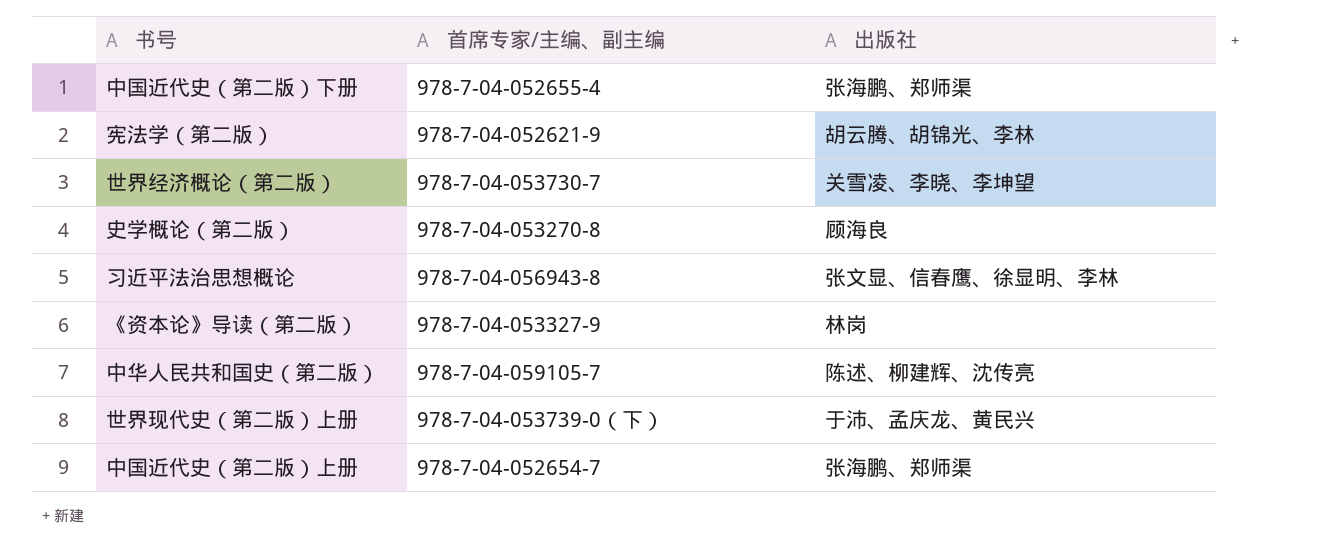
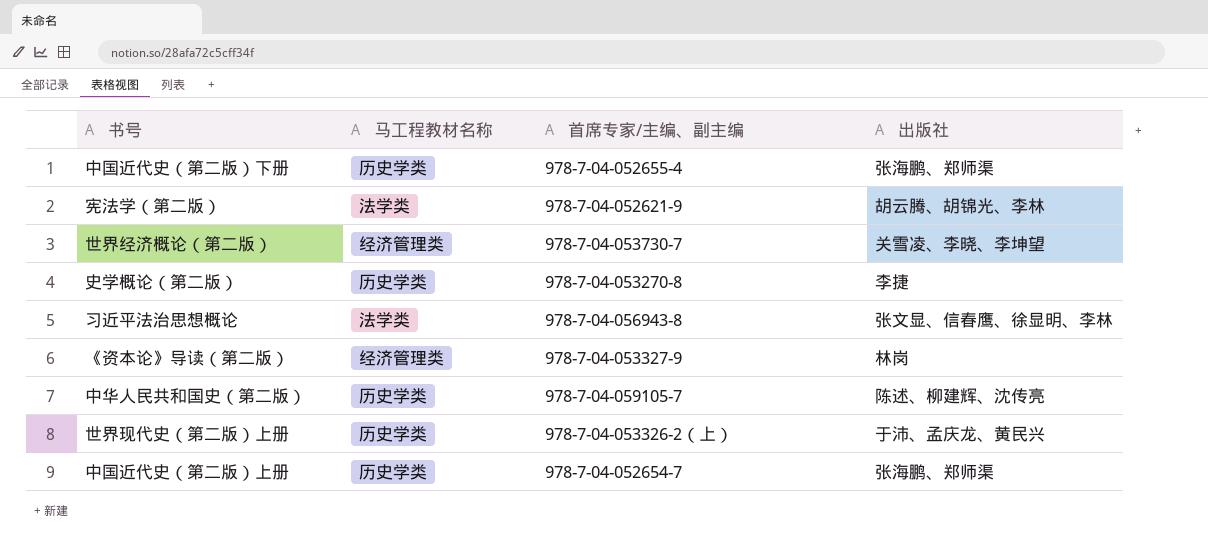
column 马工程教材名称 | position: none -> 2
史学概论（第二版） | 出版社: 顾海良 -> 李捷
世界现代史（第二版）上册 | 首席专家/主编、副主编: 978-7-04-053739-0（下） -> 978-7-04-053326-2（上）

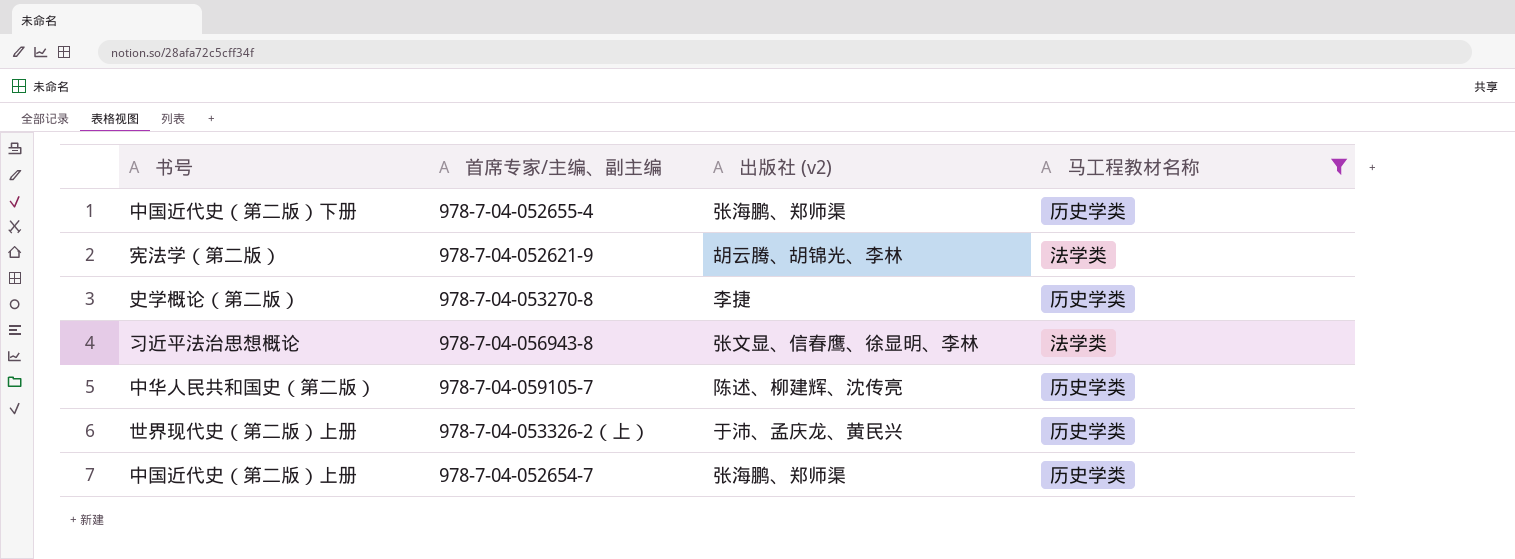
filter: none -> 马工程教材名称 != 经济管理类
column name: 出版社 -> 出版社 (v2)
column 马工程教材名称 | position: 2 -> 4

